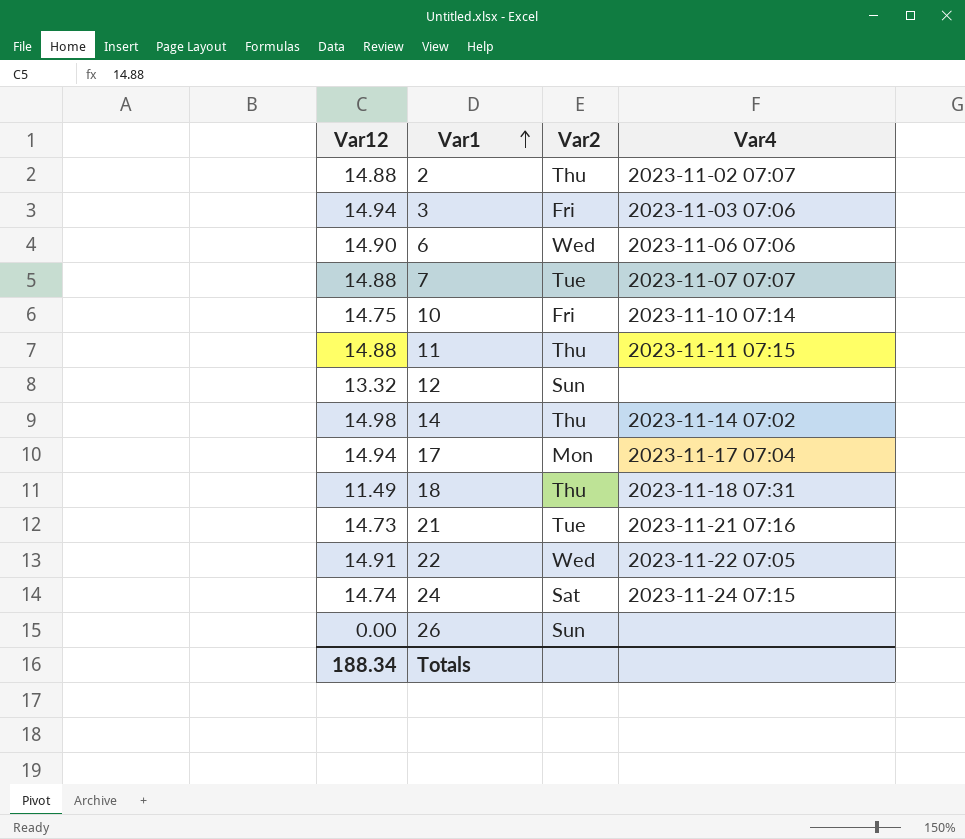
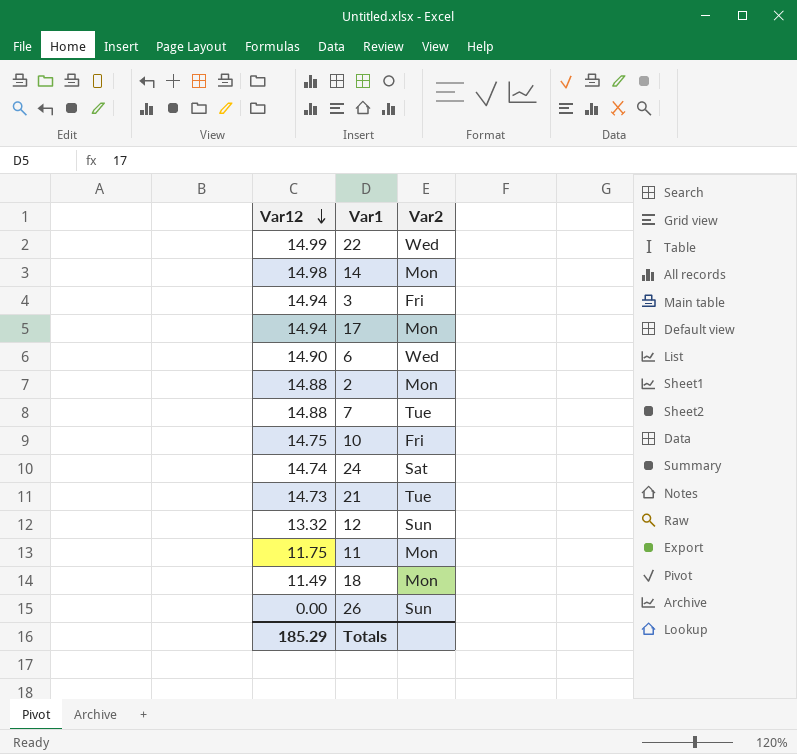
row order: Var1 ascending -> Var12 descending
column Var4 | position: 4 -> none
22 | Var12: 14.91 -> 14.99
14 | Var2: Thu -> Mon
2 | Var2: Thu -> Mon
11 | Var12: 14.88 -> 11.75
11 | Var2: Thu -> Mon
18 | Var2: Thu -> Mon
Totals | Var12: 188.34 -> 185.29

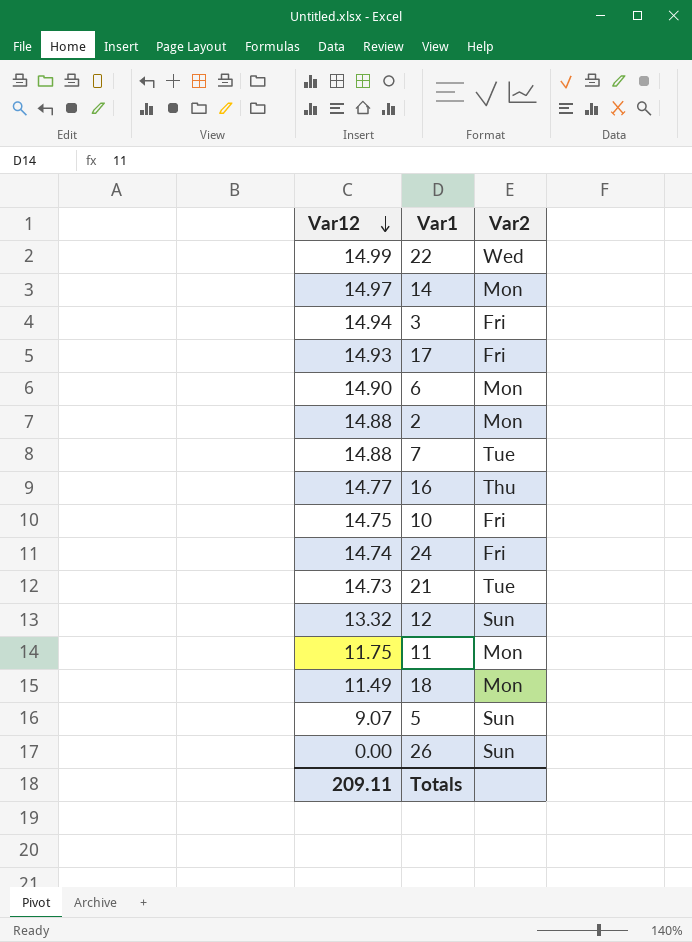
14 | Var12: 14.98 -> 14.97
17 | Var12: 14.94 -> 14.93
17 | Var2: Mon -> Fri
6 | Var2: Wed -> Mon
row 16: none -> 14.77 | Thu
24 | Var2: Sat -> Fri
row 5: none -> 9.07 | Sun
Totals | Var12: 185.29 -> 209.11

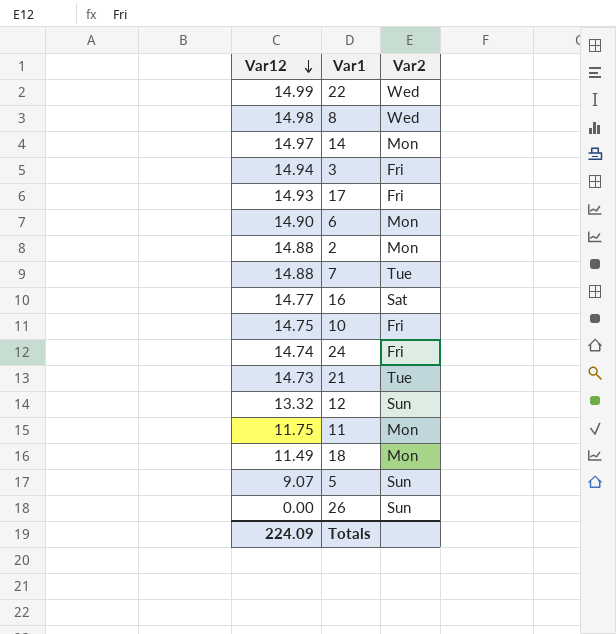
row 8: none -> 14.98 | Wed
16 | Var2: Thu -> Sat
Totals | Var12: 209.11 -> 224.09

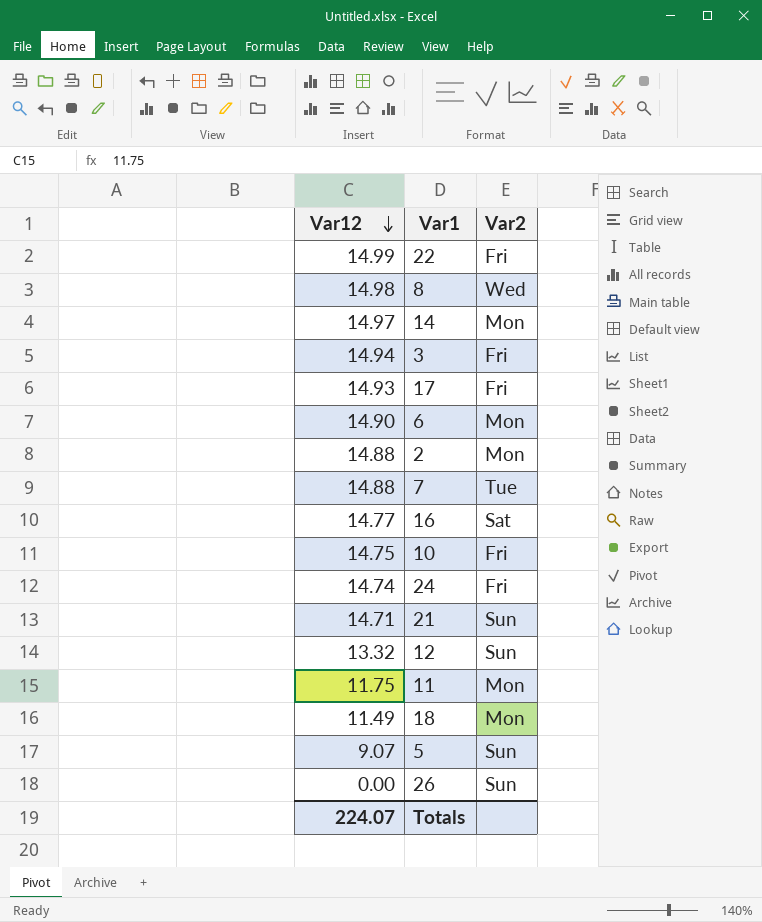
22 | Var2: Wed -> Fri
21 | Var12: 14.73 -> 14.71
21 | Var2: Tue -> Sun
Totals | Var12: 224.09 -> 224.07

